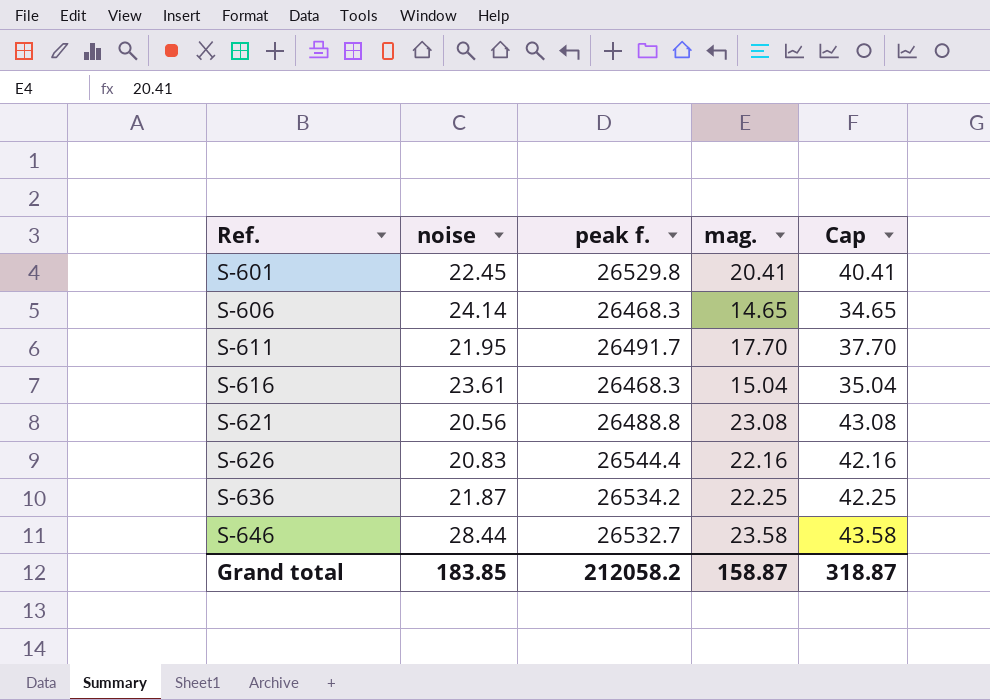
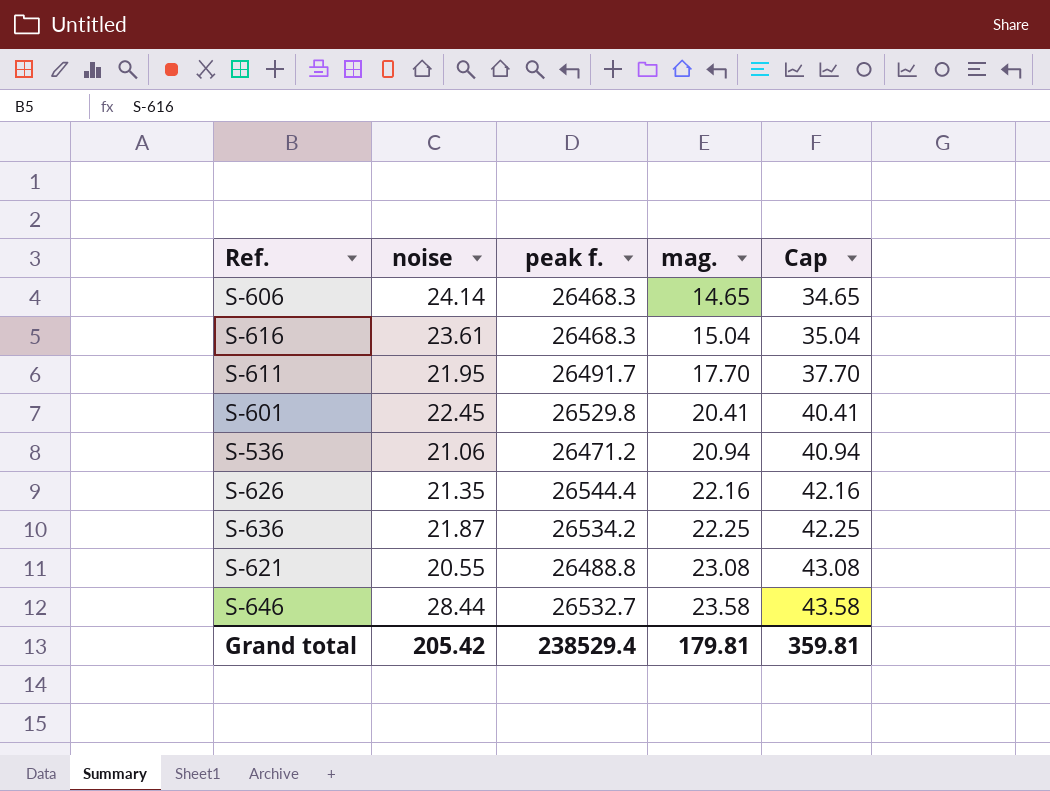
row order: Ref. ascending -> mag. ascending
row S-536: none -> 21.06 | 26471.2 | 20.94 | 40.94
S-626 | noise: 20.83 -> 21.35
S-621 | noise: 20.56 -> 20.55
Grand total | noise: 183.85 -> 205.42
Grand total | peak f.: 212058.2 -> 238529.4
Grand total | mag.: 158.87 -> 179.81
Grand total | Cap: 318.87 -> 359.81

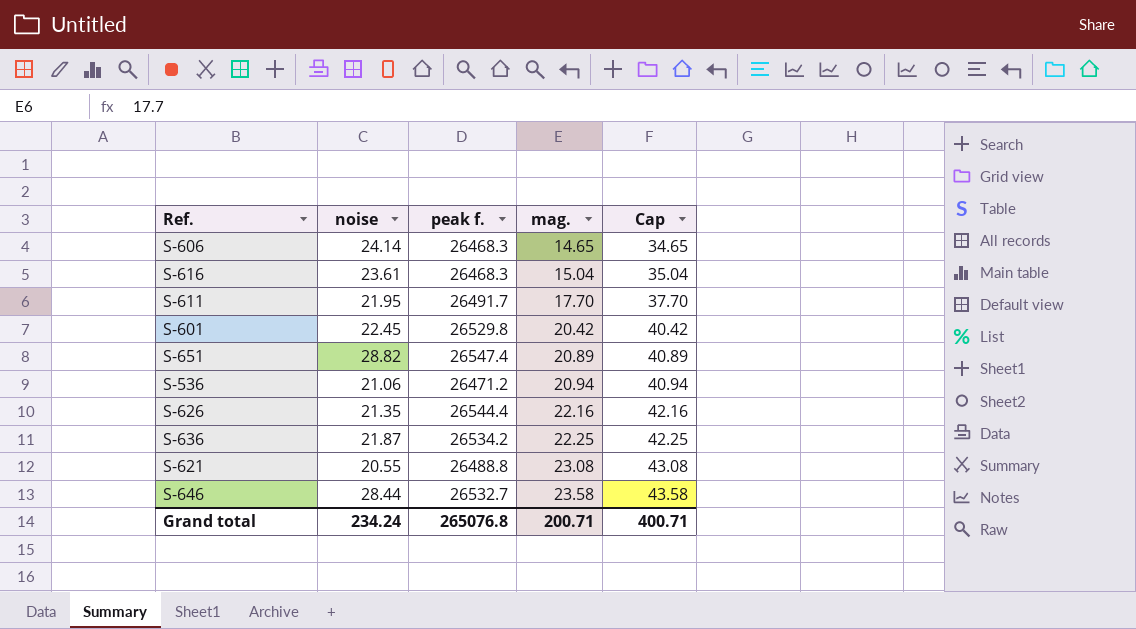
S-601 | mag.: 20.41 -> 20.42
S-601 | Cap: 40.41 -> 40.42
row S-651: none -> 28.82 | 26547.4 | 20.89 | 40.89
Grand total | noise: 205.42 -> 234.24
Grand total | peak f.: 238529.4 -> 265076.8
Grand total | mag.: 179.81 -> 200.71
Grand total | Cap: 359.81 -> 400.71

